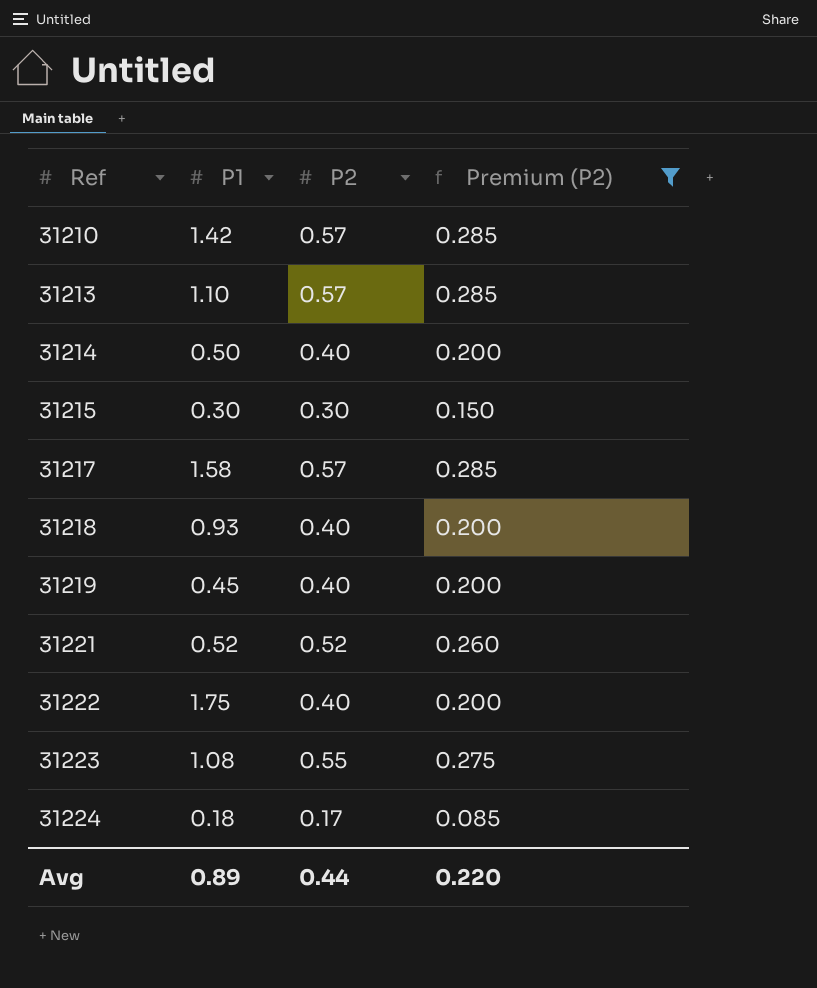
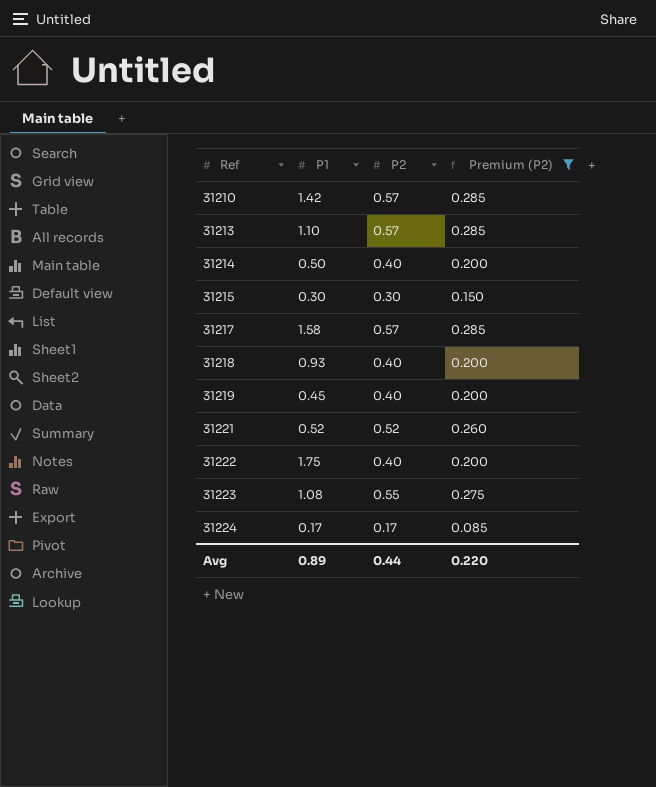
31224 | P1: 0.18 -> 0.17

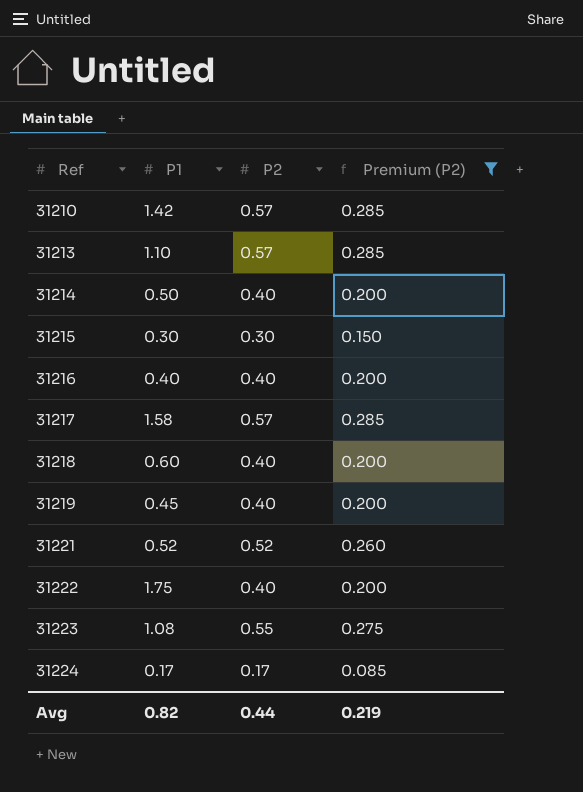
row 31216: none -> 0.40 | 0.40 | 0.200
31218 | P1: 0.93 -> 0.60
Avg | P1: 0.89 -> 0.82
Avg | Premium (P2): 0.220 -> 0.219

